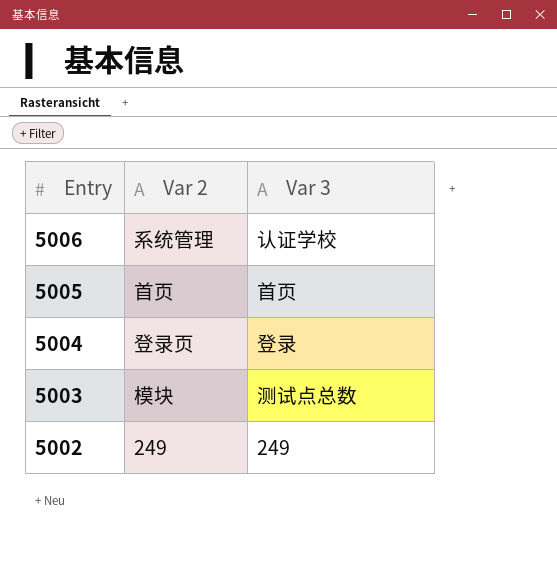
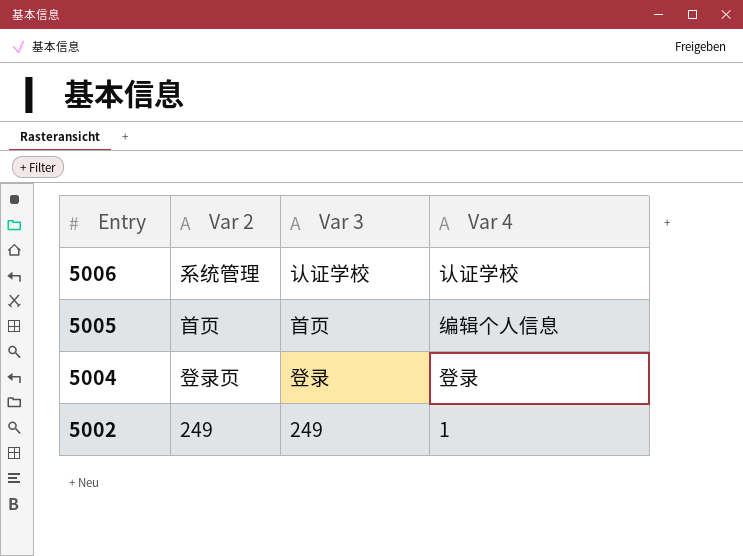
column Var 4 | position: none -> 4
row 5003: 模块 | 测试点总数 -> none

